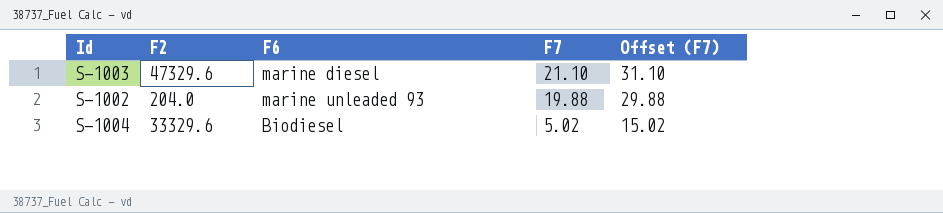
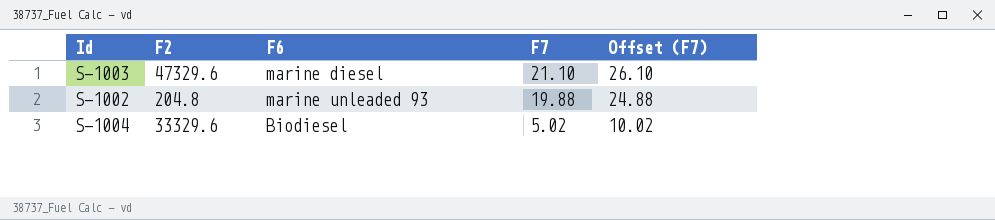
column Offset (F7) | formula: [F7] + 10 -> [F7] + 5
S-1002 | F2: 204.0 -> 204.8

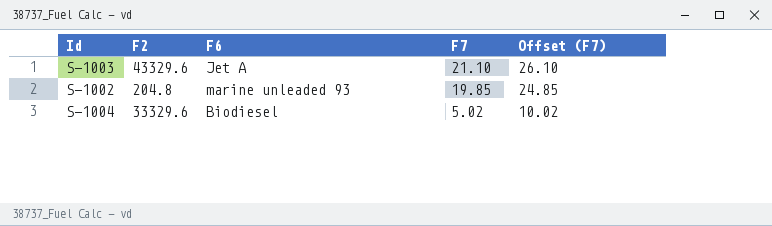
S-1003 | F2: 47329.6 -> 43329.6
S-1003 | F6: marine diesel -> Jet A
S-1002 | F7: 19.88 -> 19.85
S-1002 | Offset (F7): 24.88 -> 24.85

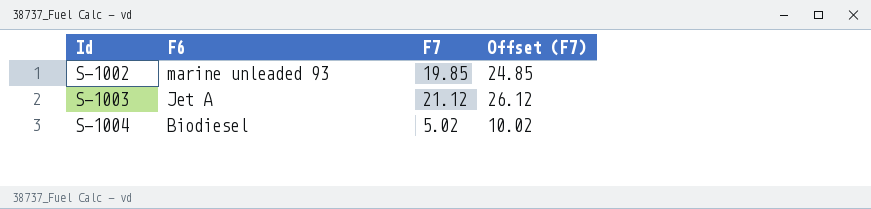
row order: F7 descending -> Id ascending
column F2 | position: 2 -> none
S-1003 | F7: 21.10 -> 21.12
S-1003 | Offset (F7): 26.10 -> 26.12

